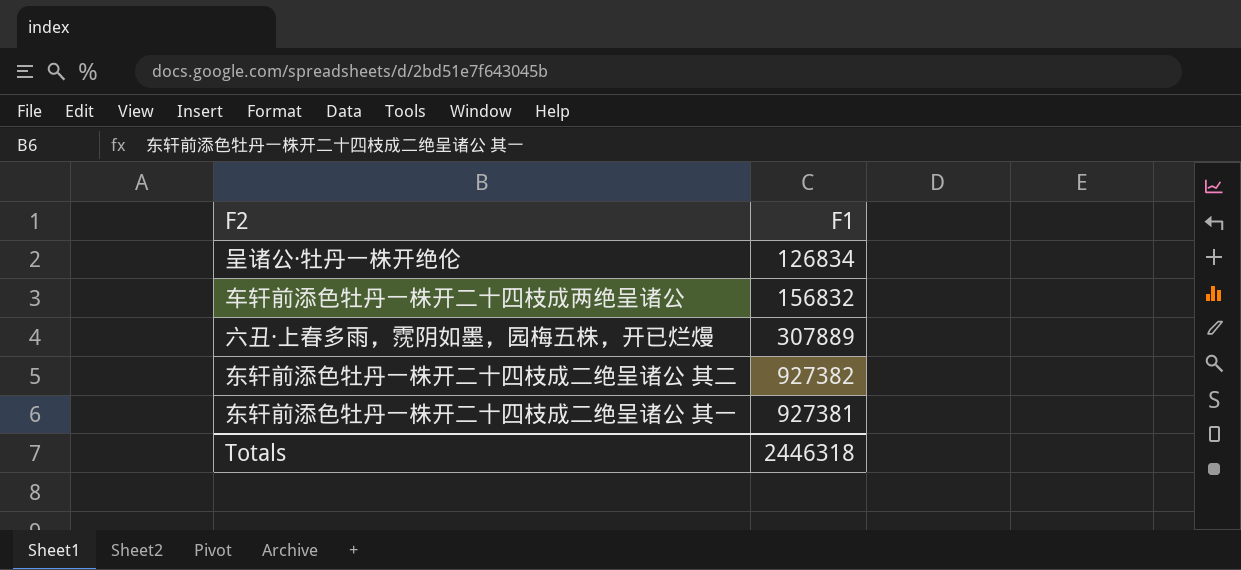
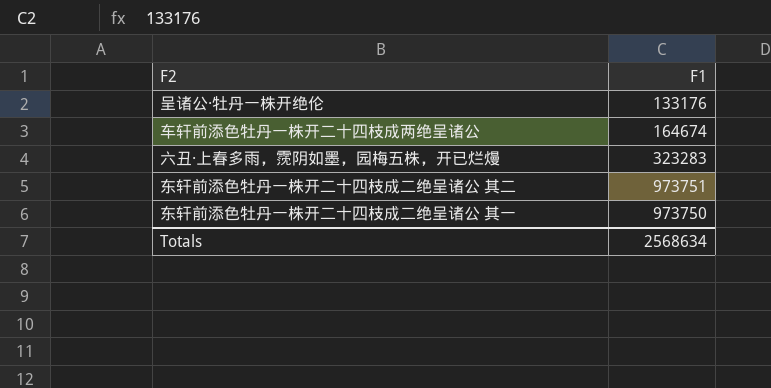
呈诸公·牡丹一株开绝伦 | F1: 126834 -> 133176
车轩前添色牡丹一株开二十四枝成两绝呈诸公 | F1: 156832 -> 164674
六丑·上春多雨，霃阴如墨，园梅五株，开已烂熳 | F1: 307889 -> 323283
东轩前添色牡丹一株开二十四枝成二绝呈诸公 其二 | F1: 927382 -> 973751
东轩前添色牡丹一株开二十四枝成二绝呈诸公 其一 | F1: 927381 -> 973750
Totals | F1: 2446318 -> 2568634

